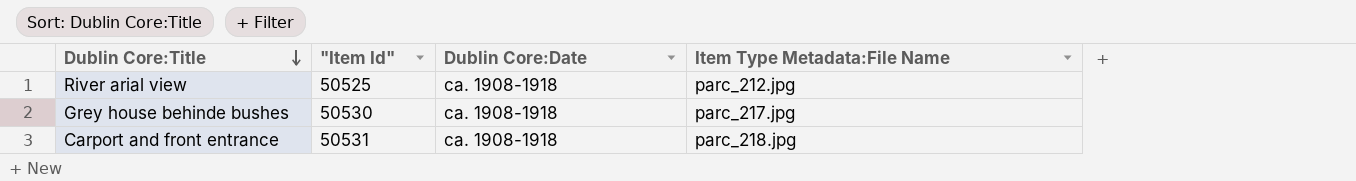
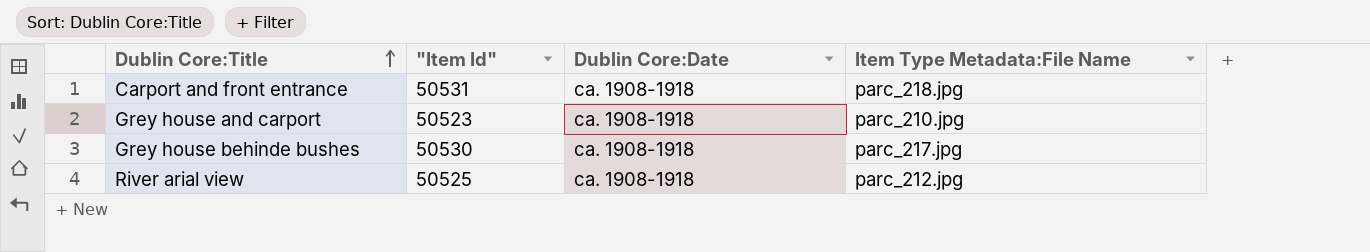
row order: Dublin Core:Title descending -> Dublin Core:Title ascending
row Grey house and carport: none -> 50523 | ca. 1908-1918 | parc_210.jpg

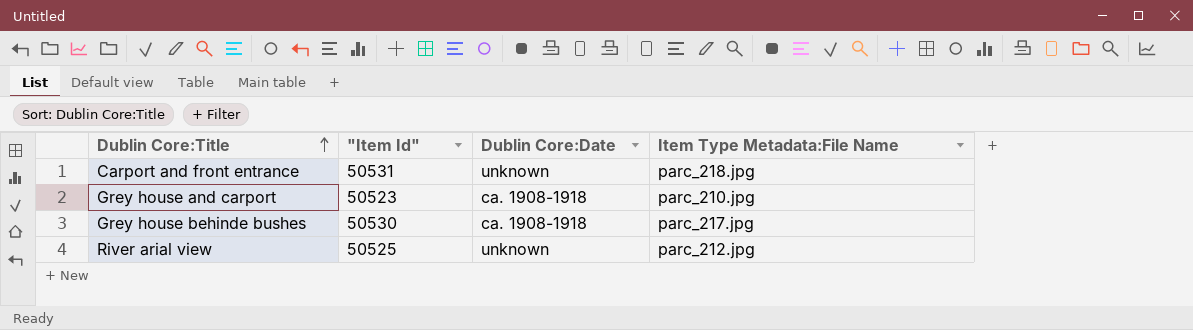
Carport and front entrance | Dublin Core:Date: ca. 1908-1918 -> unknown
River arial view | Dublin Core:Date: ca. 1908-1918 -> unknown

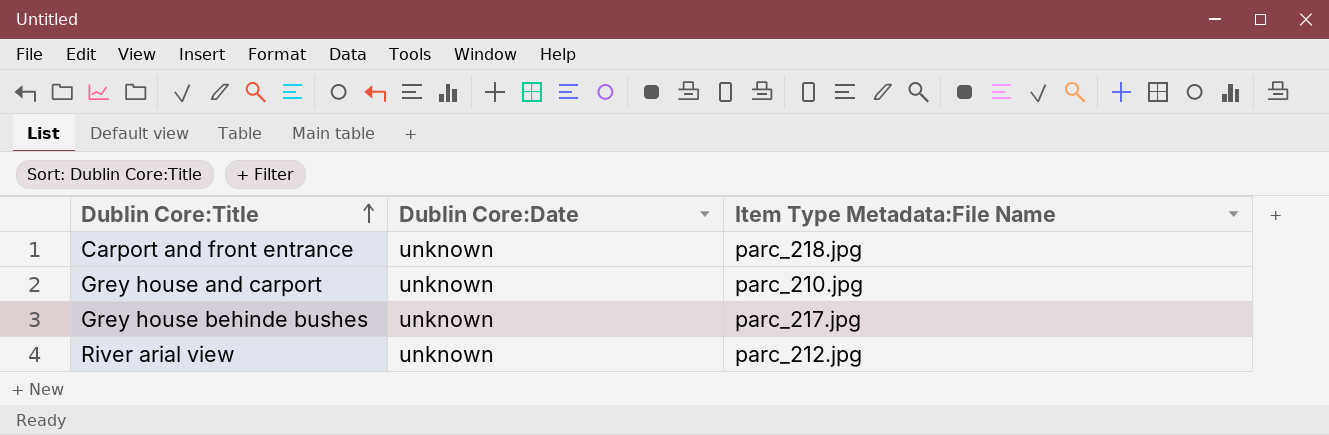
column "Item Id" | position: 2 -> none
Grey house and carport | Dublin Core:Date: ca. 1908-1918 -> unknown
Grey house behinde bushes | Dublin Core:Date: ca. 1908-1918 -> unknown

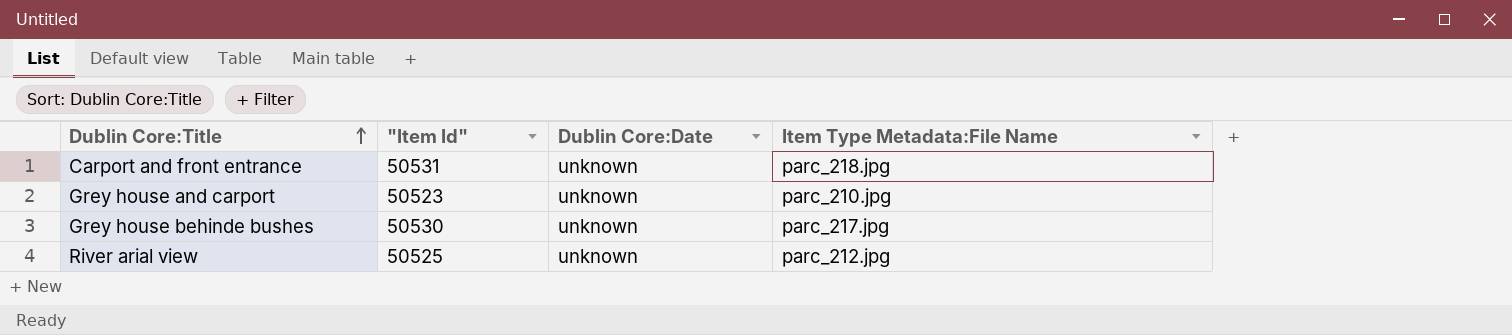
column "Item Id" | position: none -> 2

